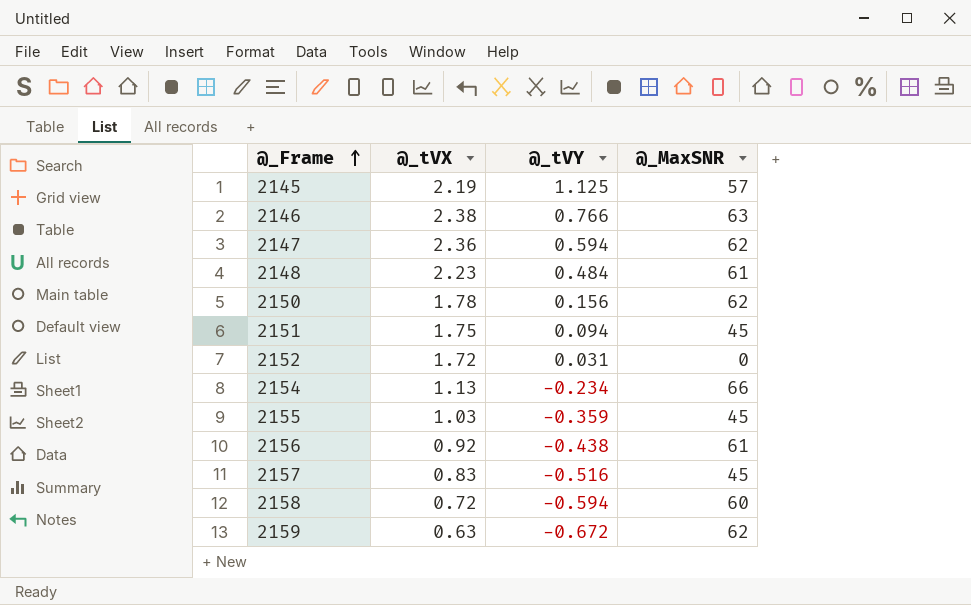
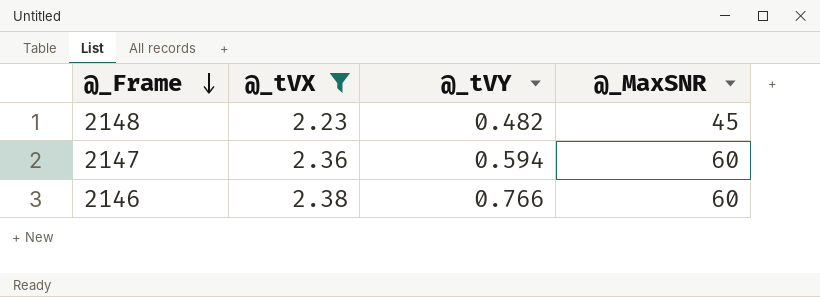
filter: none -> @_tVX >= 2.23
row order: @_Frame ascending -> @_Frame descending
2148 | @_tVY: 0.484 -> 0.482
2148 | @_MaxSNR: 61 -> 45
2147 | @_MaxSNR: 62 -> 60
2146 | @_MaxSNR: 63 -> 60

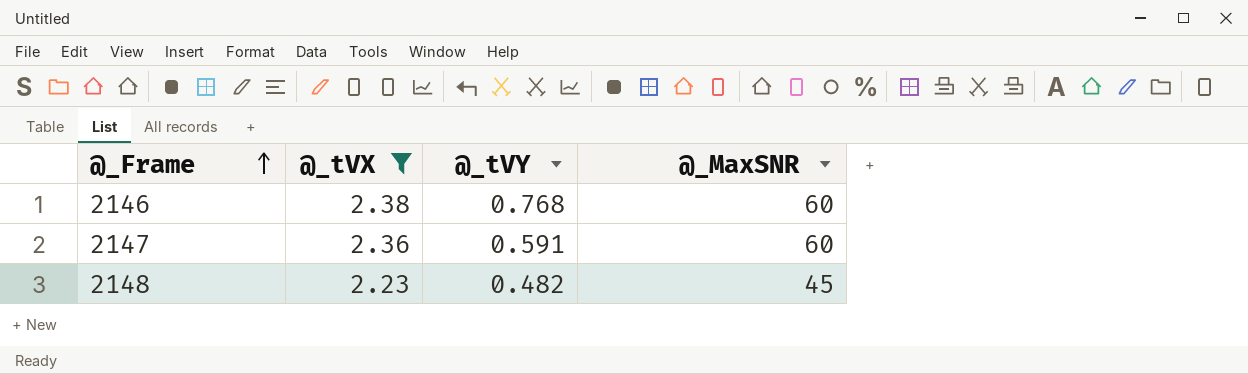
row order: @_Frame descending -> @_Frame ascending
2146 | @_tVY: 0.766 -> 0.768
2147 | @_tVY: 0.594 -> 0.591

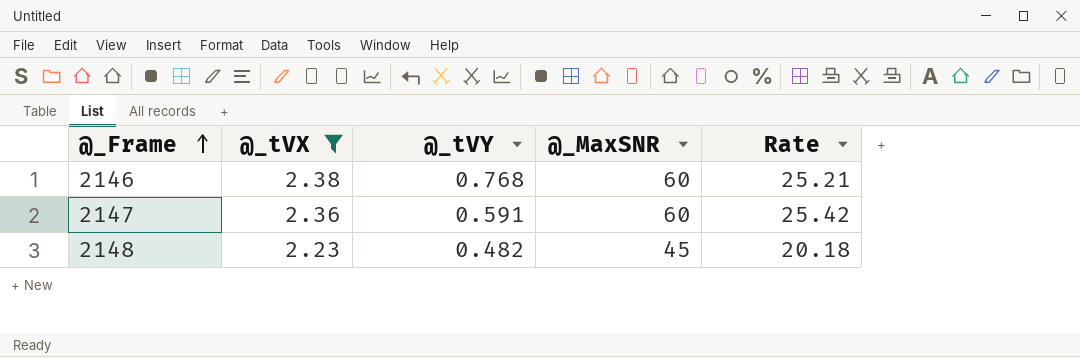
column Rate | formula: none -> [@_MaxSNR] / [@_tVX]

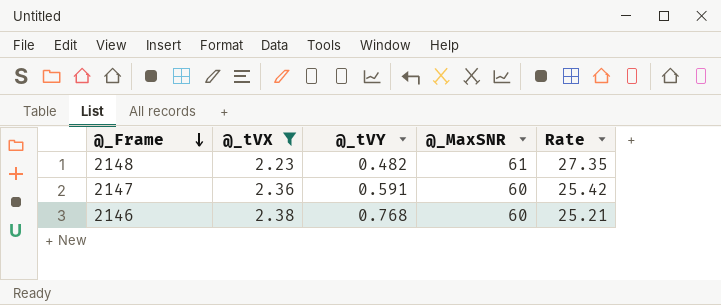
row order: @_Frame ascending -> @_Frame descending
2148 | @_MaxSNR: 45 -> 61
2148 | Rate: 20.18 -> 27.35

